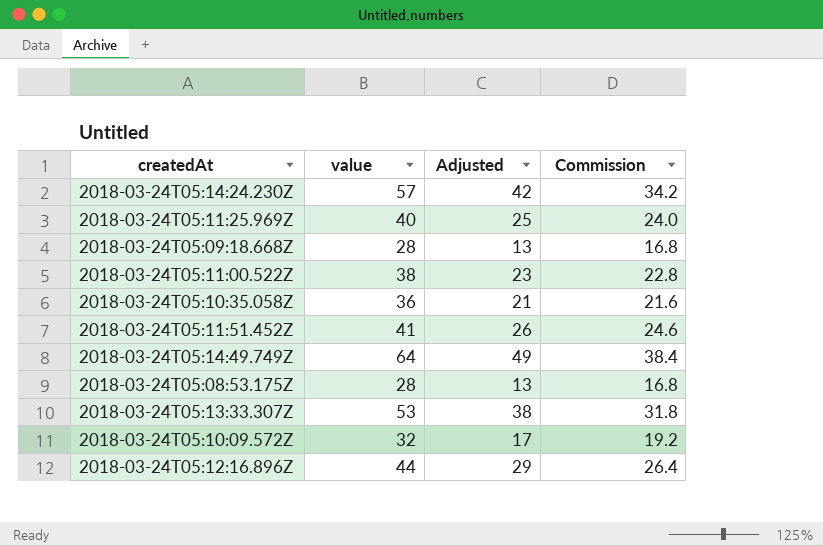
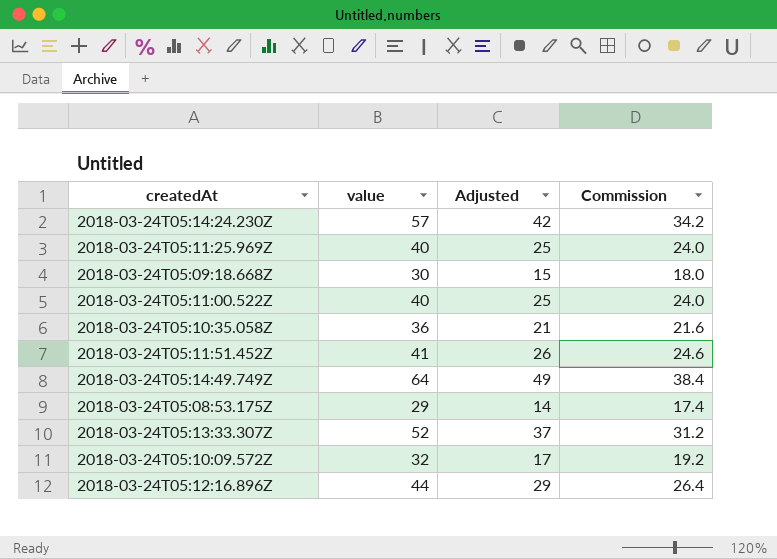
2018-03-24T05:09:18.668Z | value: 28 -> 30
2018-03-24T05:09:18.668Z | Adjusted: 13 -> 15
2018-03-24T05:09:18.668Z | Commission: 16.8 -> 18.0
2018-03-24T05:11:00.522Z | value: 38 -> 40
2018-03-24T05:11:00.522Z | Adjusted: 23 -> 25
2018-03-24T05:11:00.522Z | Commission: 22.8 -> 24.0
2018-03-24T05:08:53.175Z | value: 28 -> 29
2018-03-24T05:08:53.175Z | Adjusted: 13 -> 14
2018-03-24T05:08:53.175Z | Commission: 16.8 -> 17.4
2018-03-24T05:13:33.307Z | value: 53 -> 52
2018-03-24T05:13:33.307Z | Adjusted: 38 -> 37
2018-03-24T05:13:33.307Z | Commission: 31.8 -> 31.2

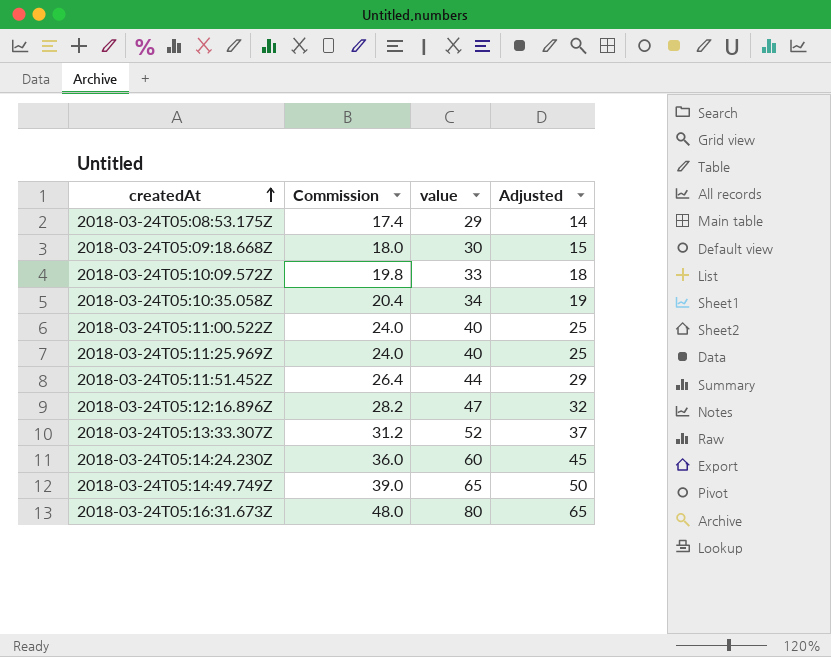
row order: none -> createdAt ascending
column Commission | position: 4 -> 2
2018-03-24T05:10:09.572Z | Commission: 19.2 -> 19.8
2018-03-24T05:10:09.572Z | value: 32 -> 33
2018-03-24T05:10:09.572Z | Adjusted: 17 -> 18
2018-03-24T05:10:35.058Z | Commission: 21.6 -> 20.4
2018-03-24T05:10:35.058Z | value: 36 -> 34
2018-03-24T05:10:35.058Z | Adjusted: 21 -> 19
2018-03-24T05:11:51.452Z | Commission: 24.6 -> 26.4
2018-03-24T05:11:51.452Z | value: 41 -> 44
2018-03-24T05:11:51.452Z | Adjusted: 26 -> 29
2018-03-24T05:12:16.896Z | Commission: 26.4 -> 28.2
2018-03-24T05:12:16.896Z | value: 44 -> 47
2018-03-24T05:12:16.896Z | Adjusted: 29 -> 32
2018-03-24T05:14:24.230Z | Commission: 34.2 -> 36.0
2018-03-24T05:14:24.230Z | value: 57 -> 60
2018-03-24T05:14:24.230Z | Adjusted: 42 -> 45
2018-03-24T05:14:49.749Z | Commission: 38.4 -> 39.0
2018-03-24T05:14:49.749Z | value: 64 -> 65
2018-03-24T05:14:49.749Z | Adjusted: 49 -> 50
row 2018-03-24T05:16:31.673Z: none -> 48.0 | 80 | 65

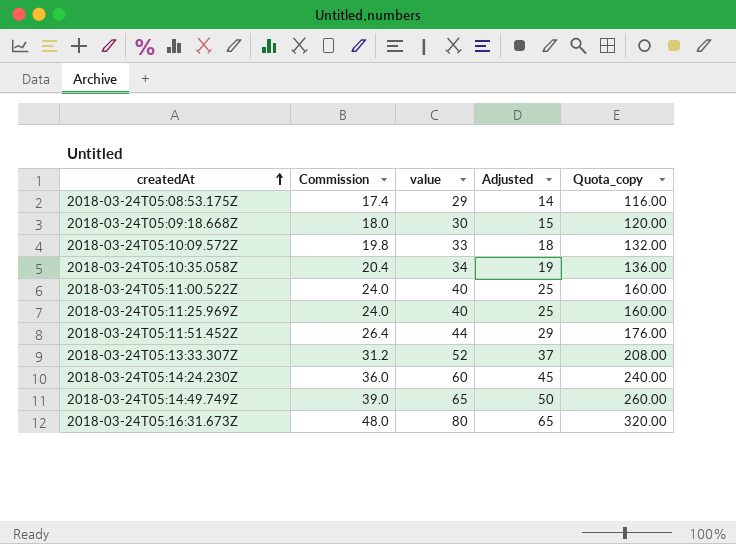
column Quota_copy | formula: none -> [value] * 4
row 2018-03-24T05:12:16.896Z: 28.2 | 47 | 32 -> none

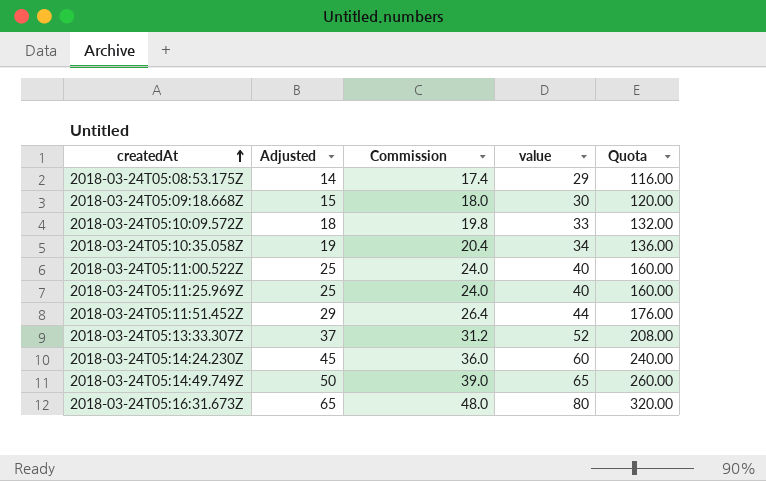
column Adjusted | position: 4 -> 2
column name: Quota_copy -> Quota

